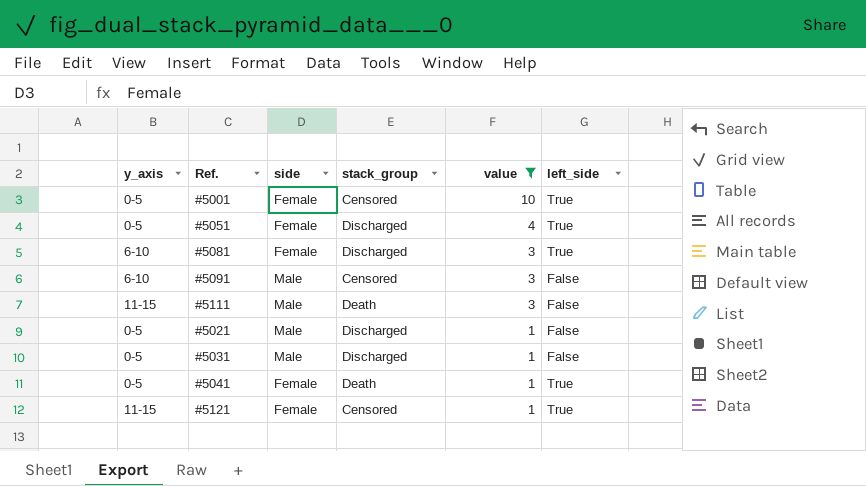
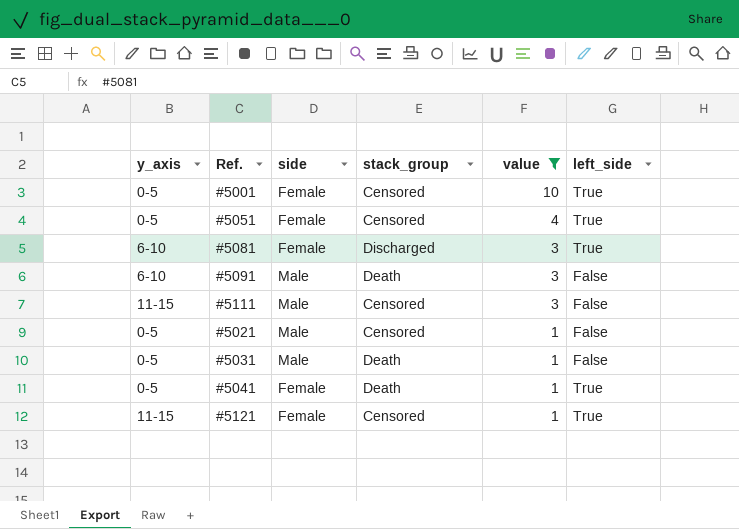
#5051 | stack_group: Discharged -> Censored
#5091 | stack_group: Censored -> Death
#5111 | stack_group: Death -> Censored
#5021 | stack_group: Discharged -> Censored
#5031 | stack_group: Discharged -> Death

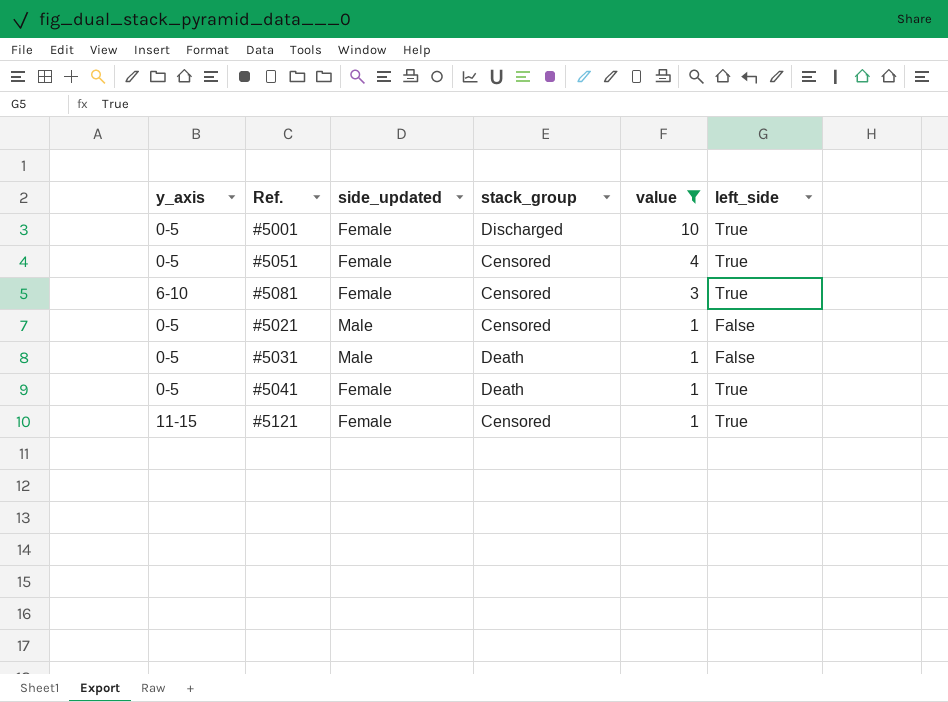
column name: side -> side_updated
row #5091: 6-10 | Male | Death | 3 | False -> none
row #5111: 11-15 | Male | Censored | 3 | False -> none
#5001 | stack_group: Censored -> Discharged
#5081 | stack_group: Discharged -> Censored

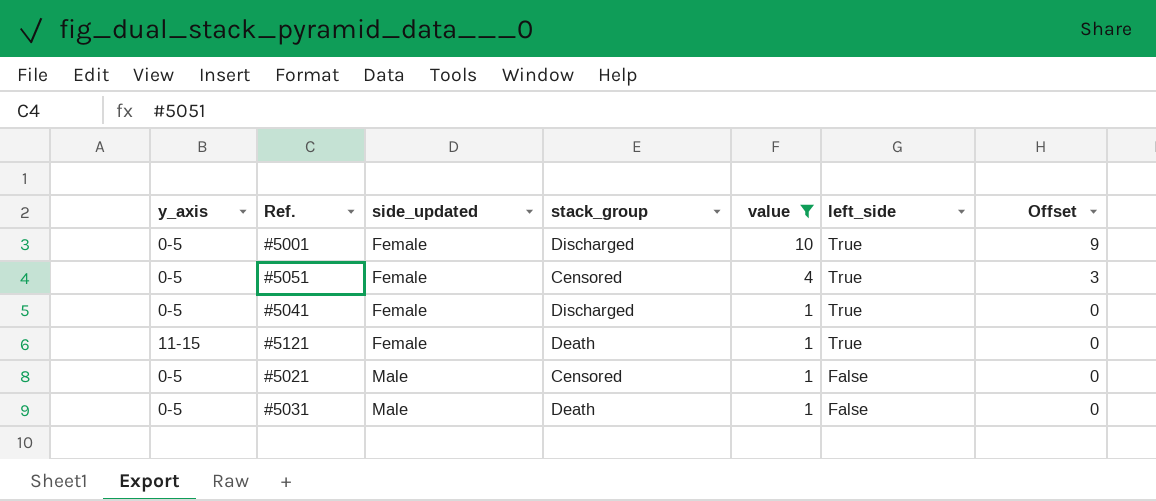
row order: value descending -> side_updated ascending
column Offset | formula: none -> [value] - 1
row #5081: 6-10 | Female | Censored | 3 | True -> none
#5041 | stack_group: Death -> Discharged
#5121 | stack_group: Censored -> Death

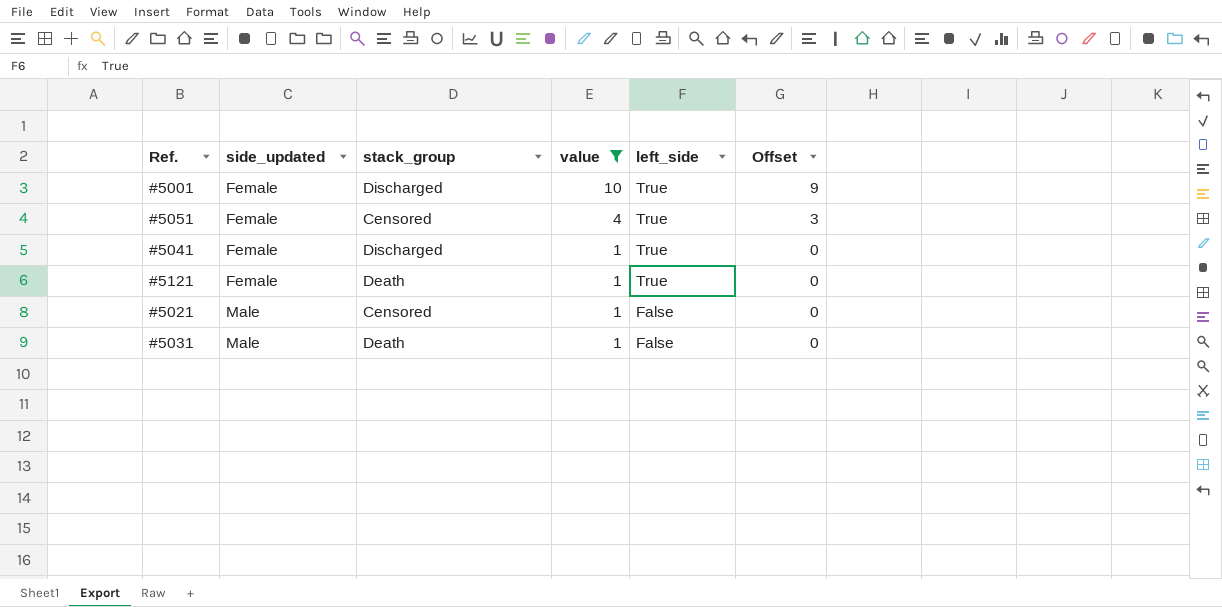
column y_axis | position: 1 -> none

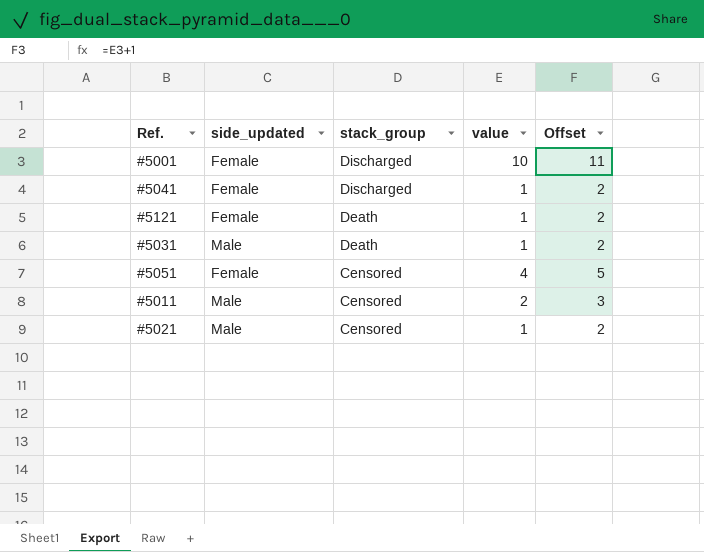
filter: value != 2 -> none
row order: side_updated ascending -> stack_group descending
column left_side | position: 5 -> none
column Offset | formula: [value] - 1 -> [value] + 1

